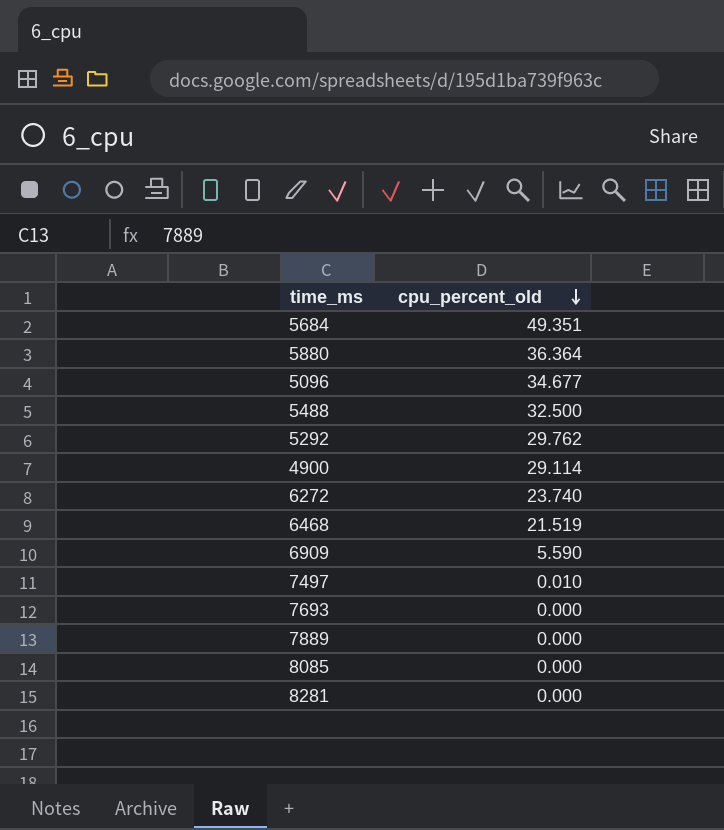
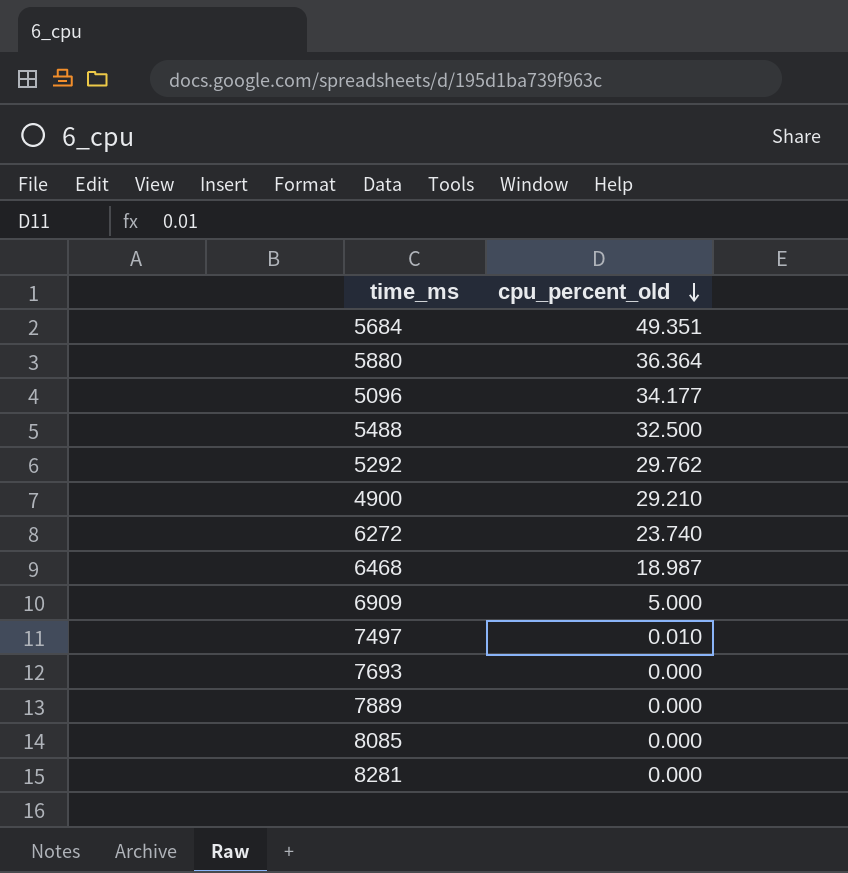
5096 | cpu_percent_old: 34.677 -> 34.177
4900 | cpu_percent_old: 29.114 -> 29.210
6468 | cpu_percent_old: 21.519 -> 18.987
6909 | cpu_percent_old: 5.590 -> 5.000

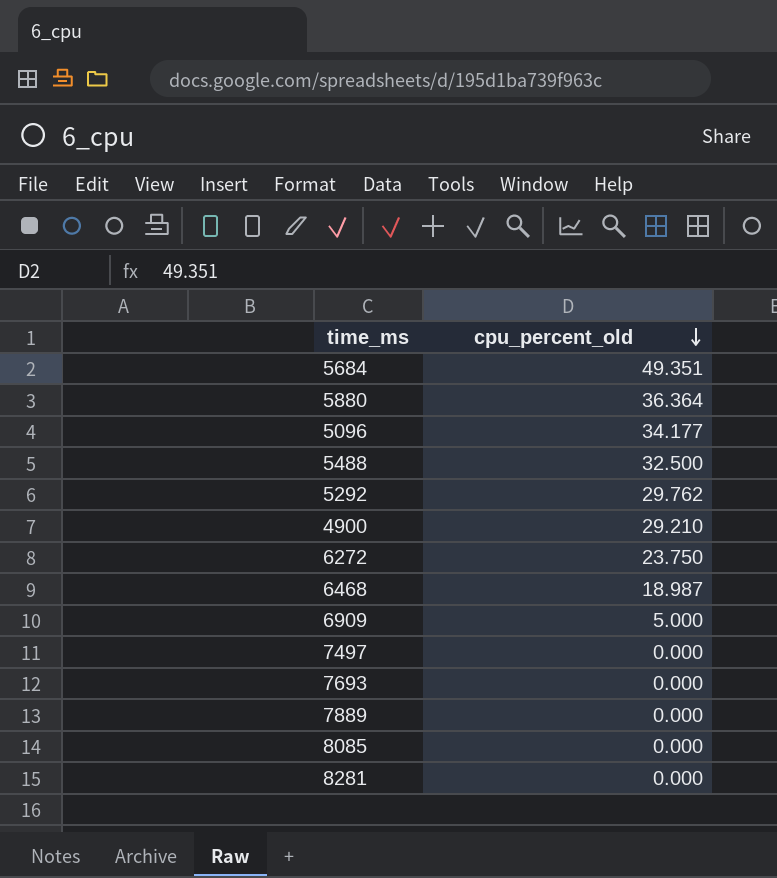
6272 | cpu_percent_old: 23.740 -> 23.750
7497 | cpu_percent_old: 0.010 -> 0.000

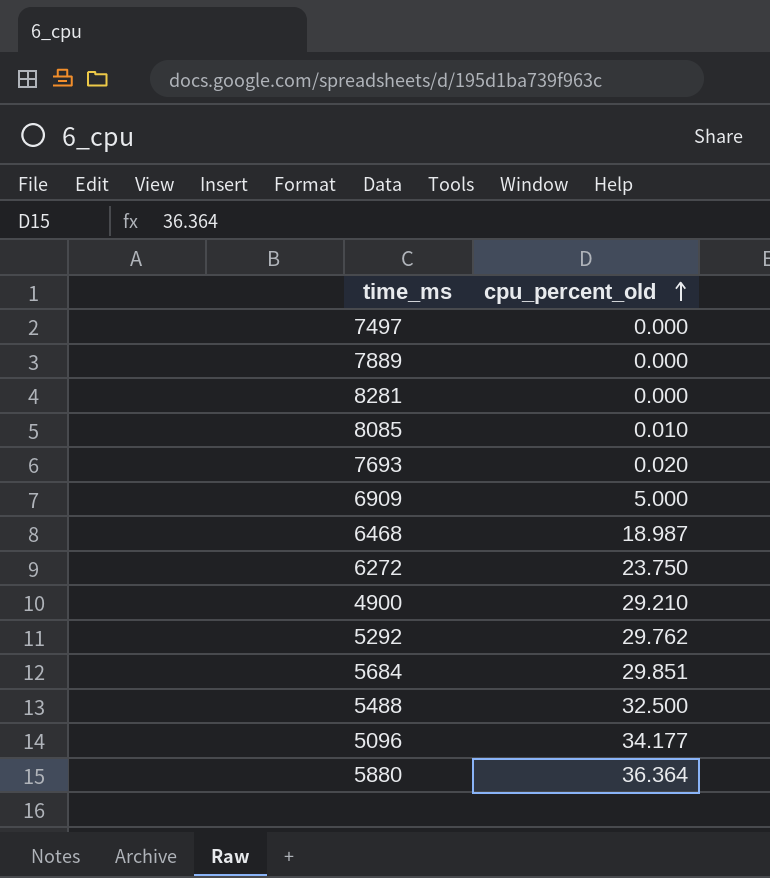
row order: cpu_percent_old descending -> cpu_percent_old ascending
8085 | cpu_percent_old: 0.000 -> 0.010
7693 | cpu_percent_old: 0.000 -> 0.020
5684 | cpu_percent_old: 49.351 -> 29.851

